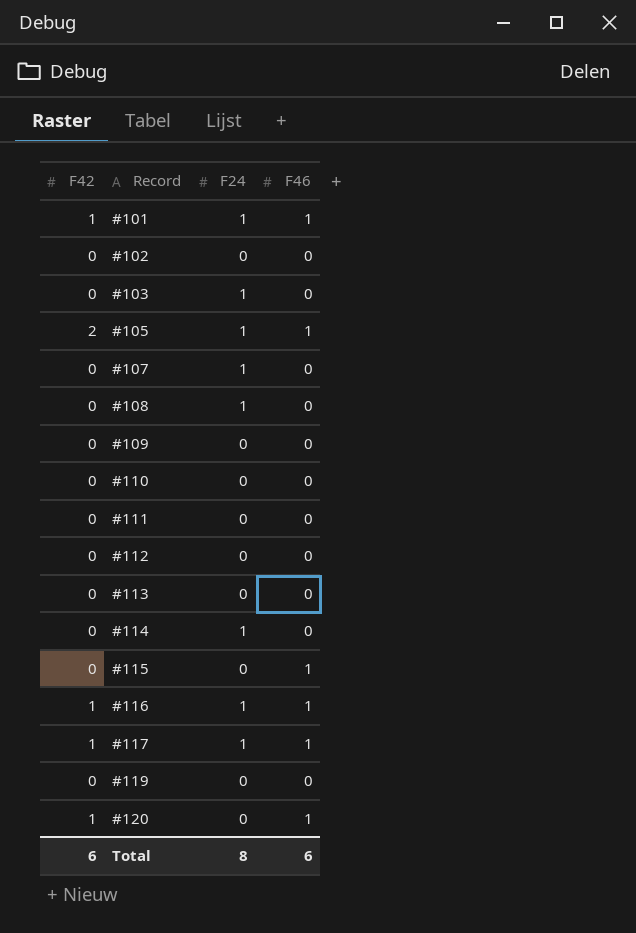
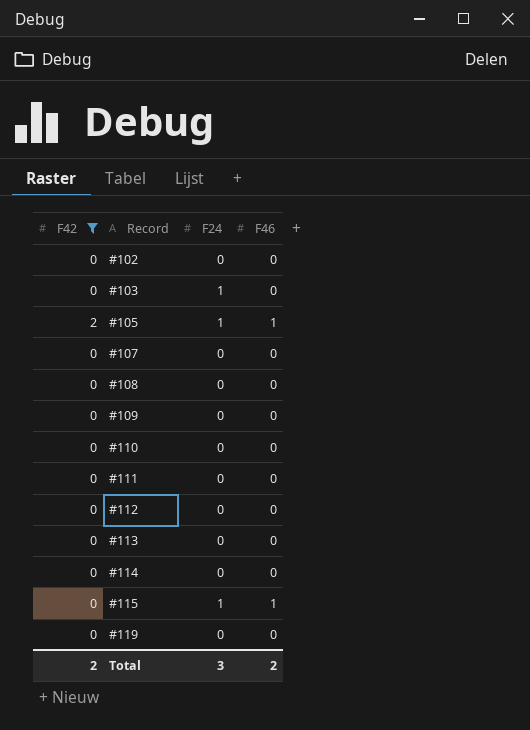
filter: none -> F42 != 1
#107 | F24: 1 -> 0
#108 | F24: 1 -> 0
#114 | F24: 1 -> 0
#115 | F24: 0 -> 1
Total | F42: 6 -> 2
Total | F24: 8 -> 3
Total | F46: 6 -> 2

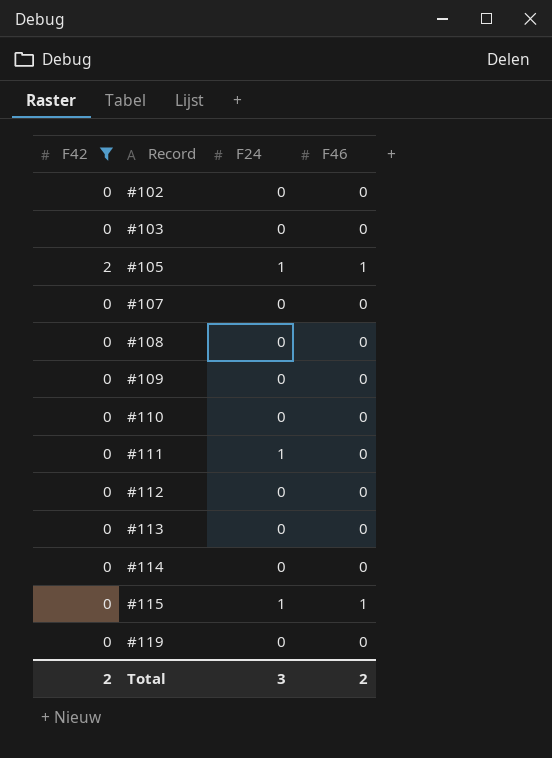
#103 | F24: 1 -> 0
#111 | F24: 0 -> 1

